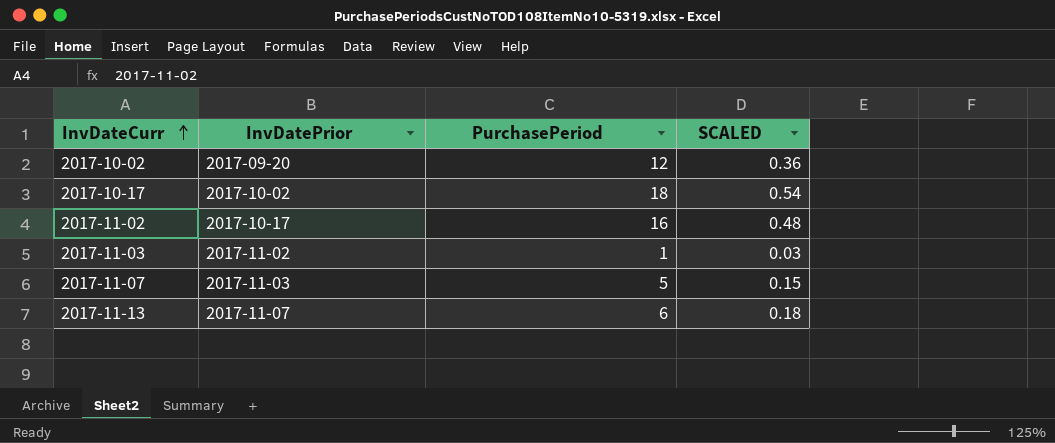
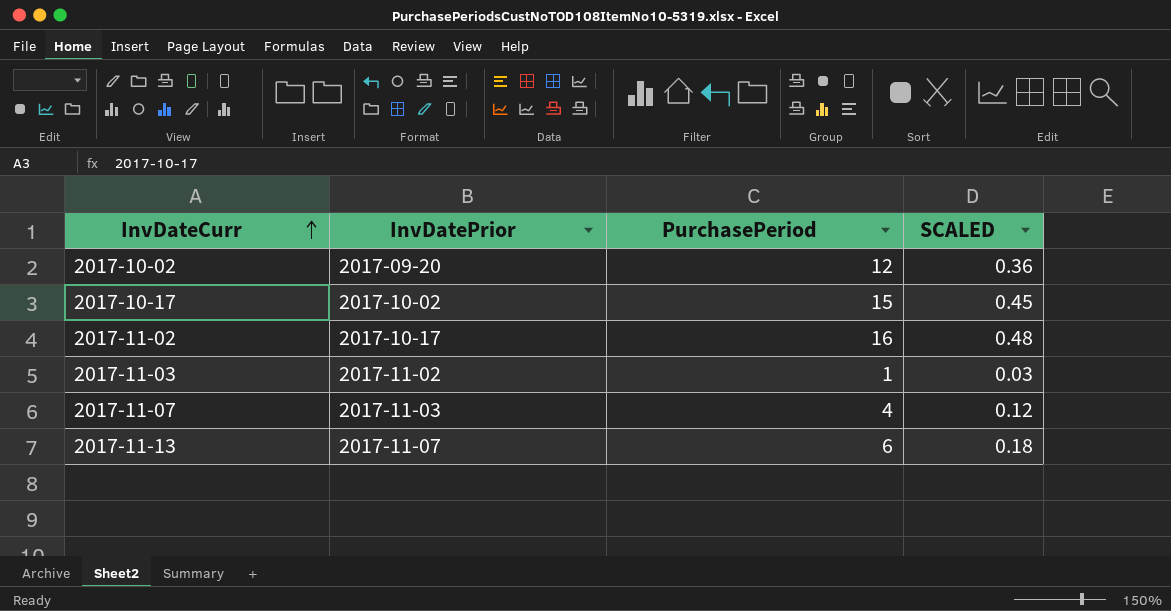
2017-10-17 | PurchasePeriod: 18 -> 15
2017-10-17 | SCALED: 0.54 -> 0.45
2017-11-07 | PurchasePeriod: 5 -> 4
2017-11-07 | SCALED: 0.15 -> 0.12

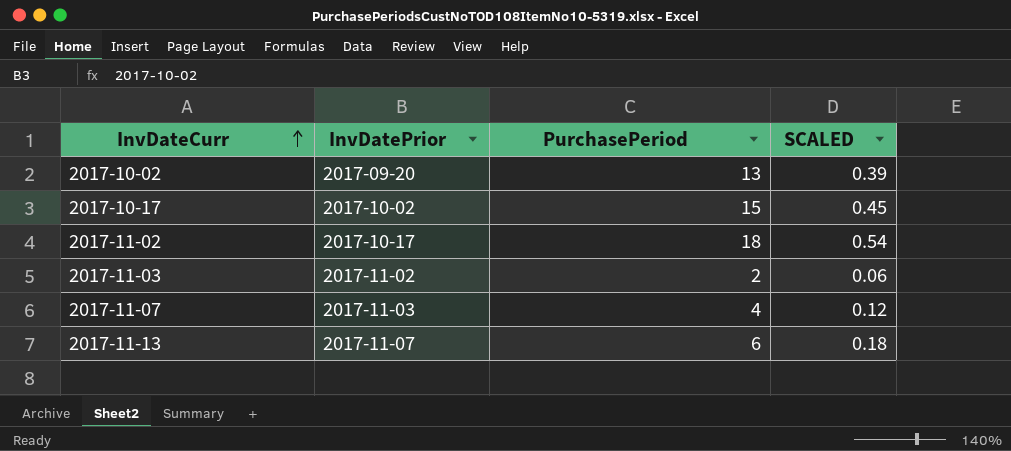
2017-10-02 | PurchasePeriod: 12 -> 13
2017-10-02 | SCALED: 0.36 -> 0.39
2017-11-02 | PurchasePeriod: 16 -> 18
2017-11-02 | SCALED: 0.48 -> 0.54
2017-11-03 | PurchasePeriod: 1 -> 2
2017-11-03 | SCALED: 0.03 -> 0.06

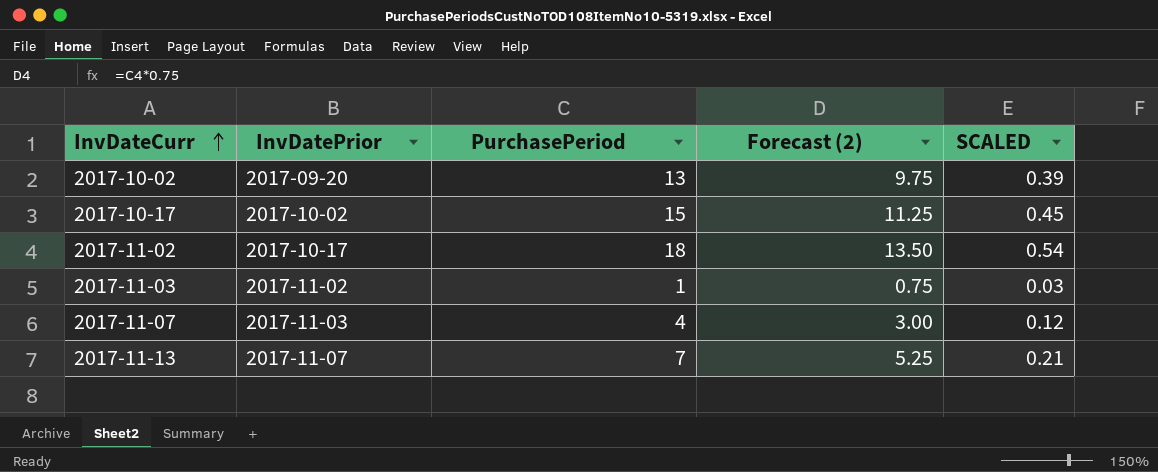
column Forecast (2) | formula: none -> [PurchasePeriod] * 0.75
2017-11-03 | PurchasePeriod: 2 -> 1
2017-11-03 | SCALED: 0.06 -> 0.03
2017-11-13 | PurchasePeriod: 6 -> 7
2017-11-13 | SCALED: 0.18 -> 0.21

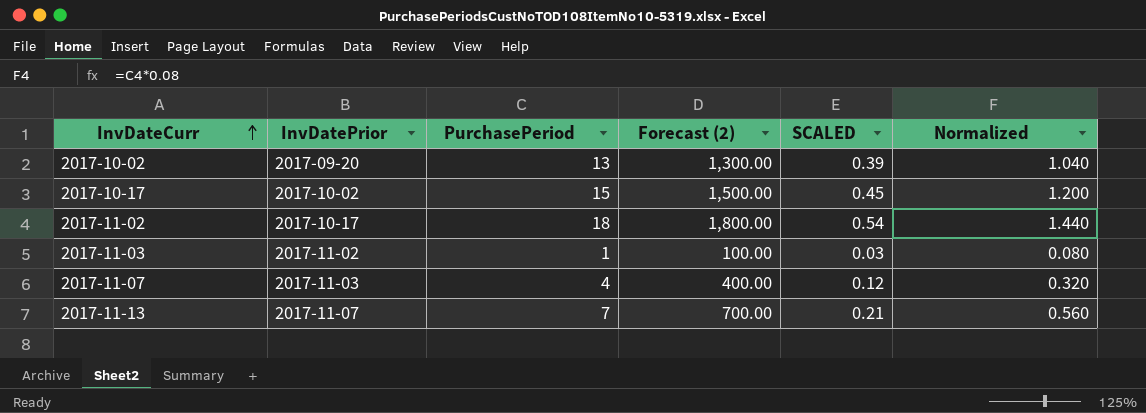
column Forecast (2) | formula: [PurchasePeriod] * 0.75 -> [PurchasePeriod] * 100
column Normalized | formula: none -> [PurchasePeriod] * 0.08

